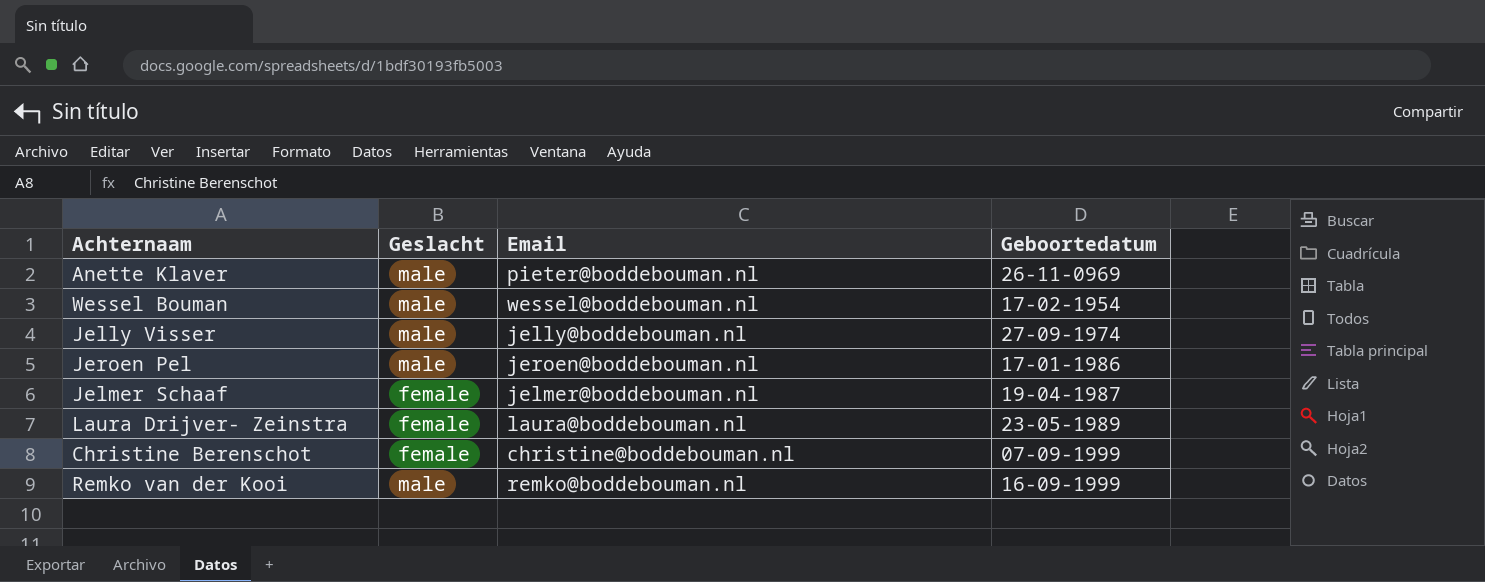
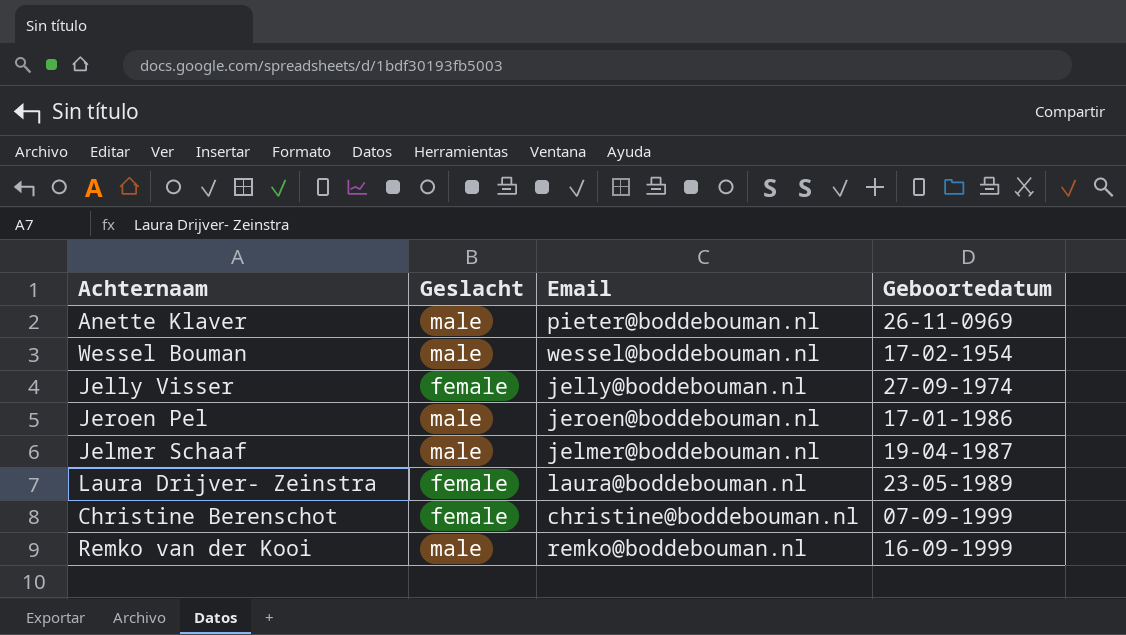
Jelly Visser | Geslacht: male -> female
Jelmer Schaaf | Geslacht: female -> male

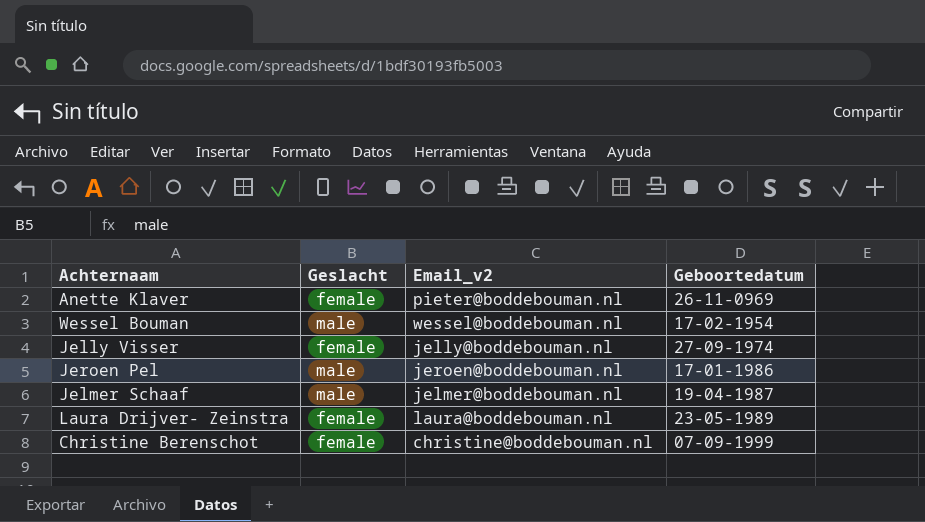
column name: Email -> Email_v2
row Remko van der Kooi: male | remko@boddebouman.nl | 16-09-1999 -> none
Anette Klaver | Geslacht: male -> female

